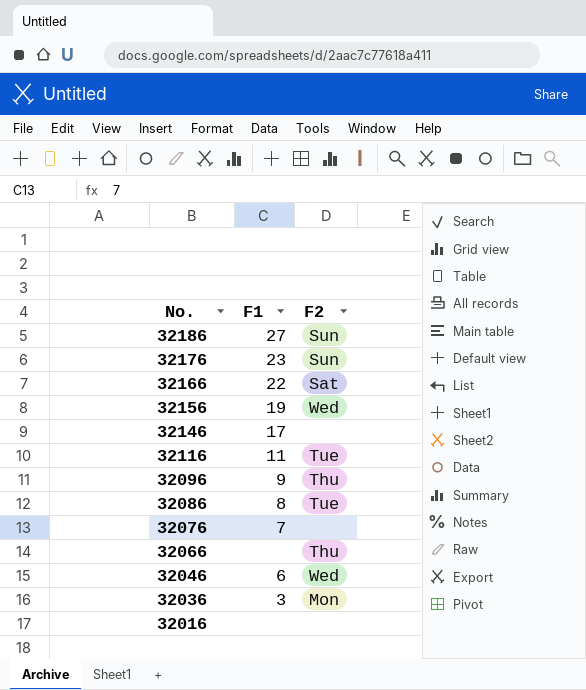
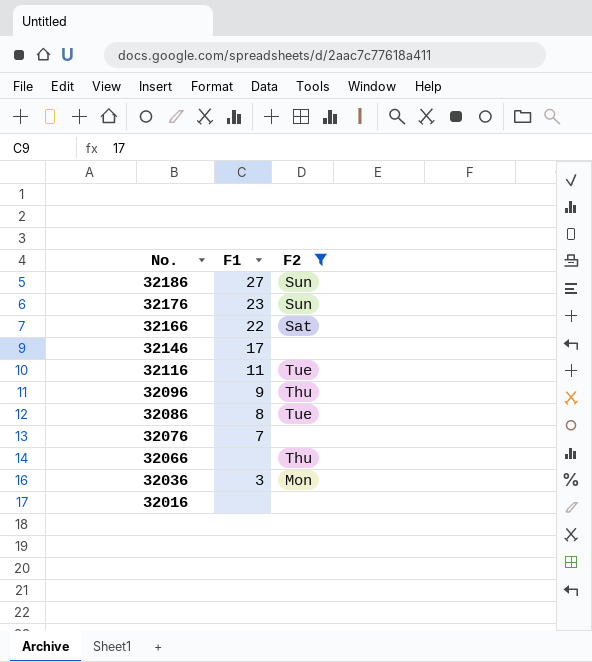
filter: none -> F2 != Wed

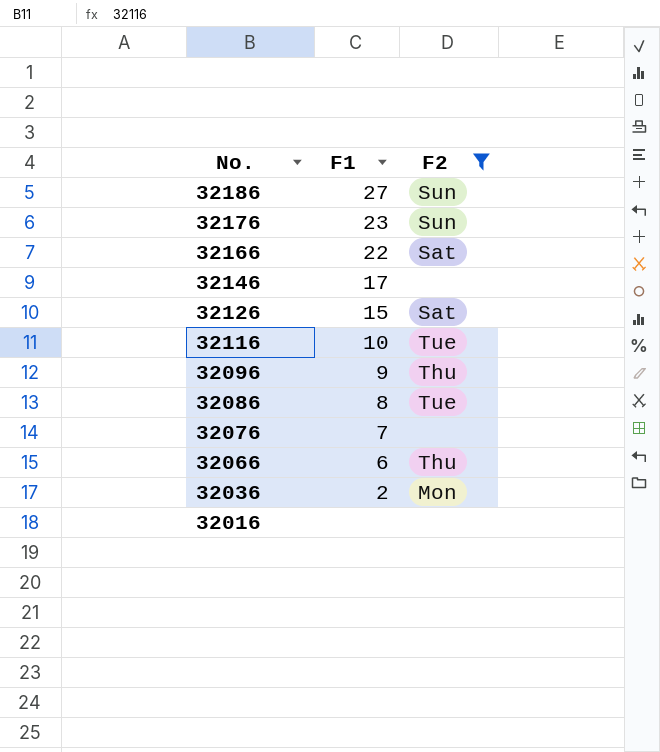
row 32126: none -> 15 | Sat
32116 | F1: 11 -> 10
32066 | F1: none -> 6
32036 | F1: 3 -> 2

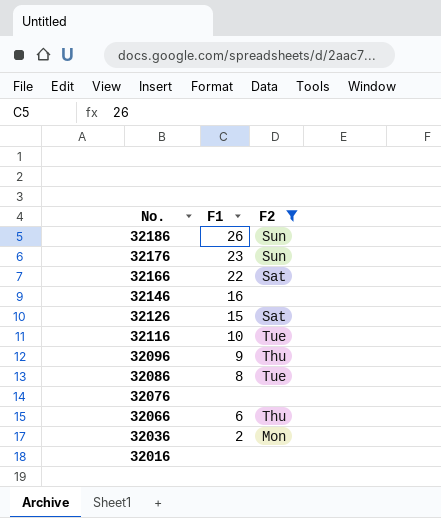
32186 | F1: 27 -> 26
32146 | F1: 17 -> 16
32076 | F1: 7 -> none

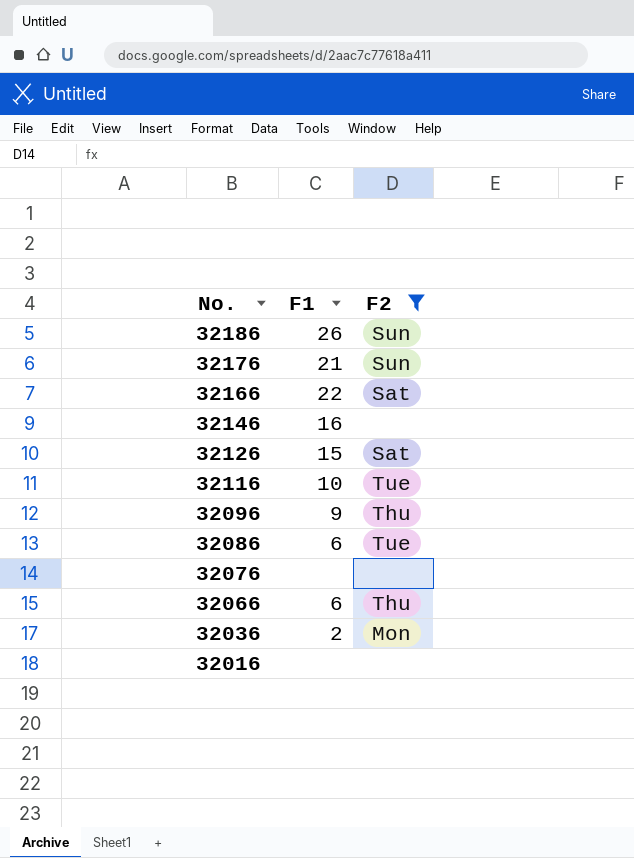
32176 | F1: 23 -> 21
32086 | F1: 8 -> 6

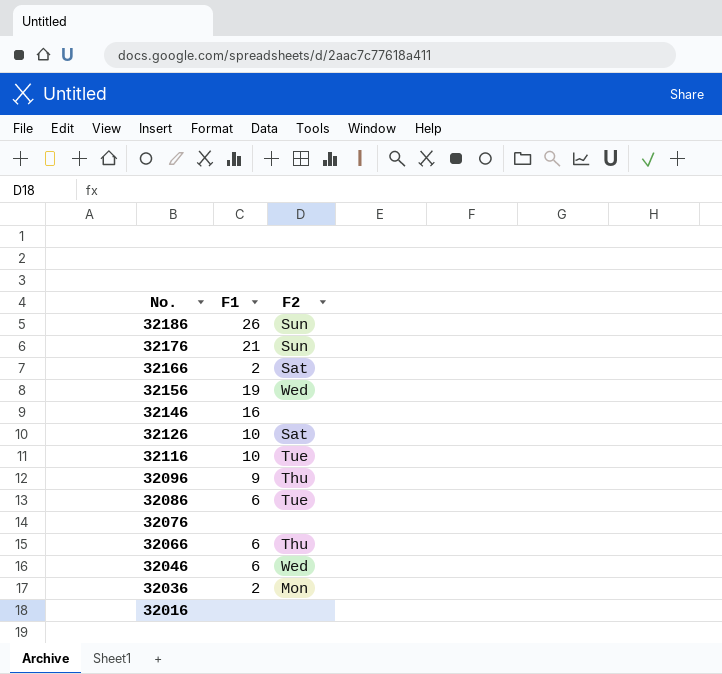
filter: F2 != Wed -> none
32166 | F1: 22 -> 2
32126 | F1: 15 -> 10

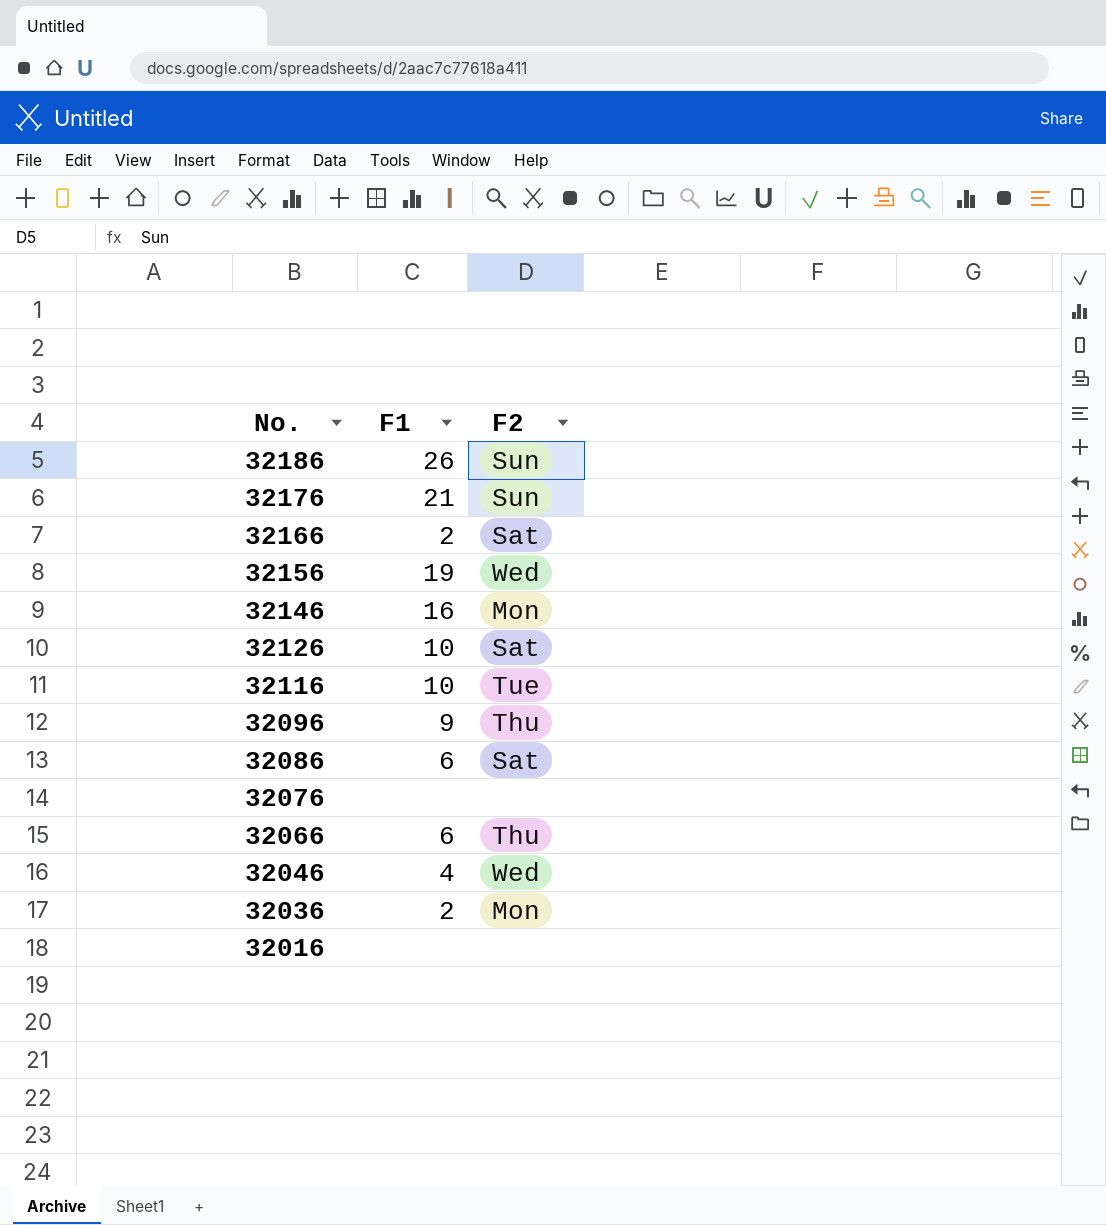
32146 | F2: none -> Mon
32086 | F2: Tue -> Sat
32046 | F1: 6 -> 4

